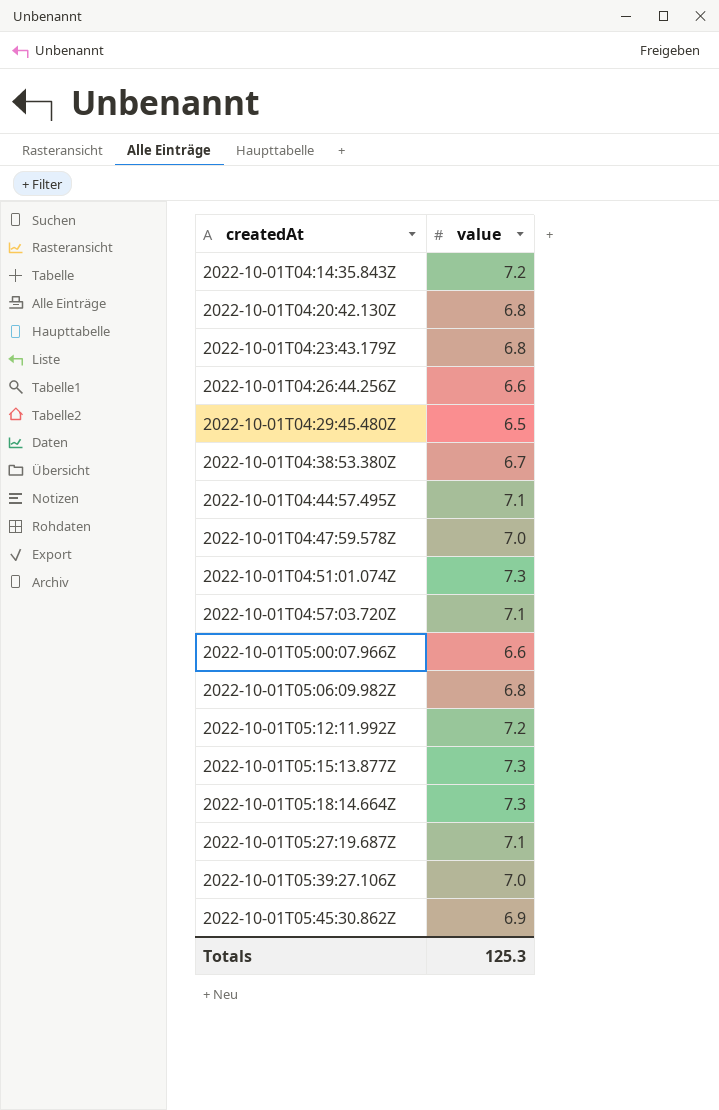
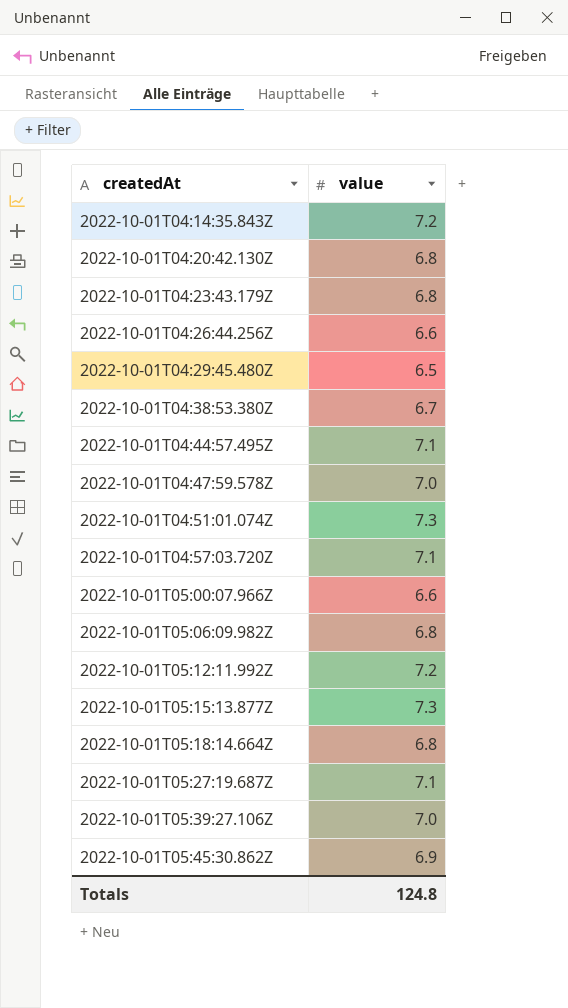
2022-10-01T05:18:14.664Z | value: 7.3 -> 6.8
Totals | value: 125.3 -> 124.8

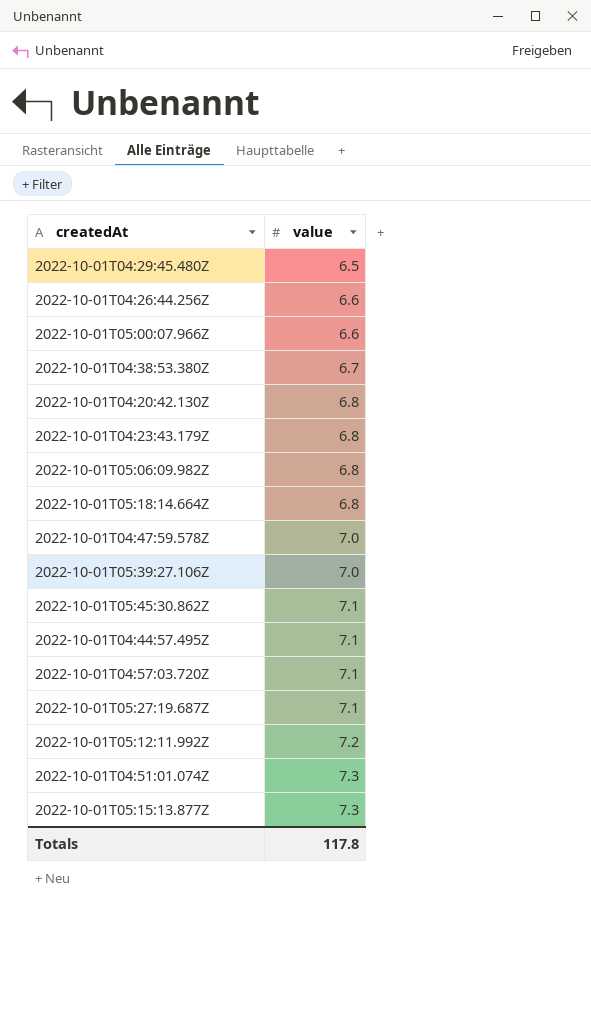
row order: createdAt ascending -> value ascending
row 2022-10-01T04:14:35.843Z: 7.2 -> none
2022-10-01T05:45:30.862Z | value: 6.9 -> 7.1
Totals | value: 124.8 -> 117.8

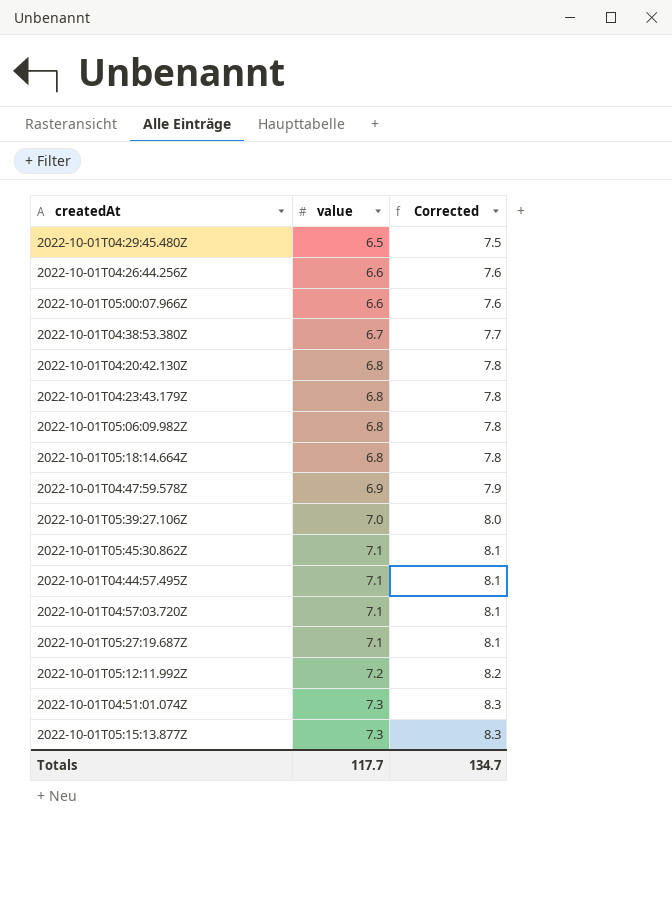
column Corrected | formula: none -> [value] + 1
2022-10-01T04:47:59.578Z | value: 7.0 -> 6.9
Totals | value: 117.8 -> 117.7

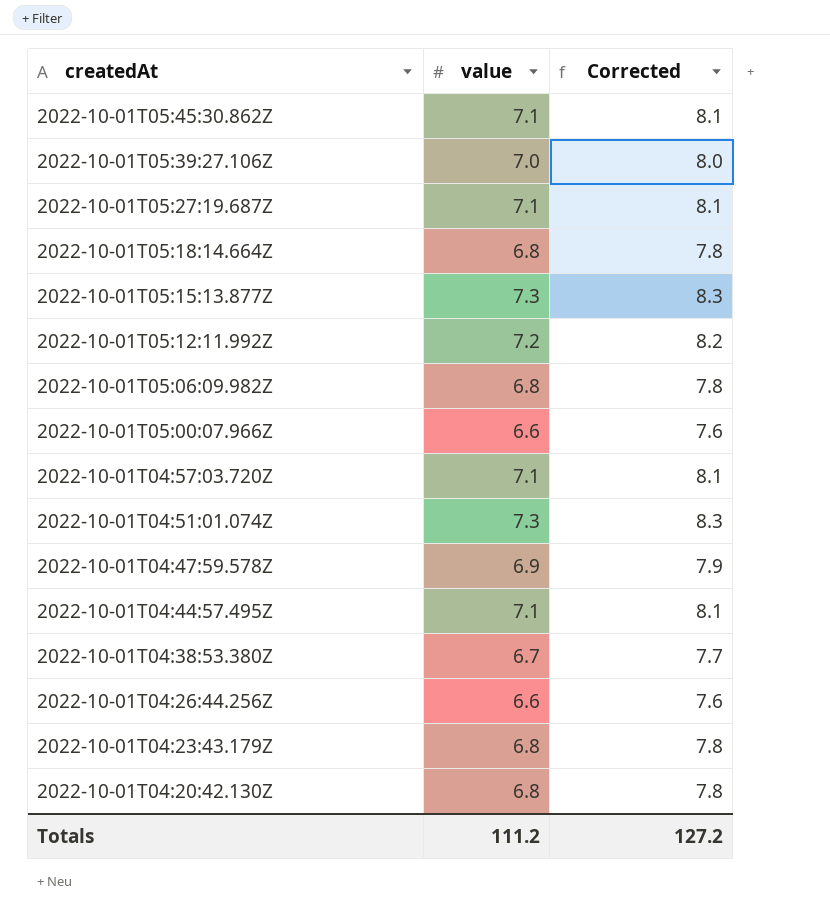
row order: value ascending -> createdAt descending
row 2022-10-01T04:29:45.480Z: 6.5 | 7.5 -> none
Totals | value: 117.7 -> 111.2
Totals | Corrected: 134.7 -> 127.2

